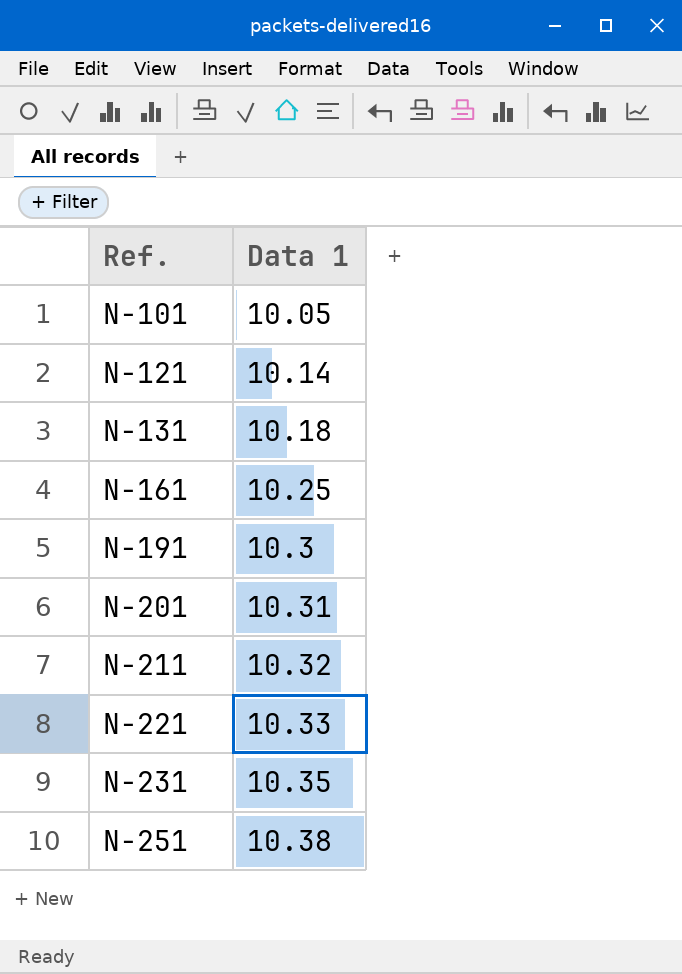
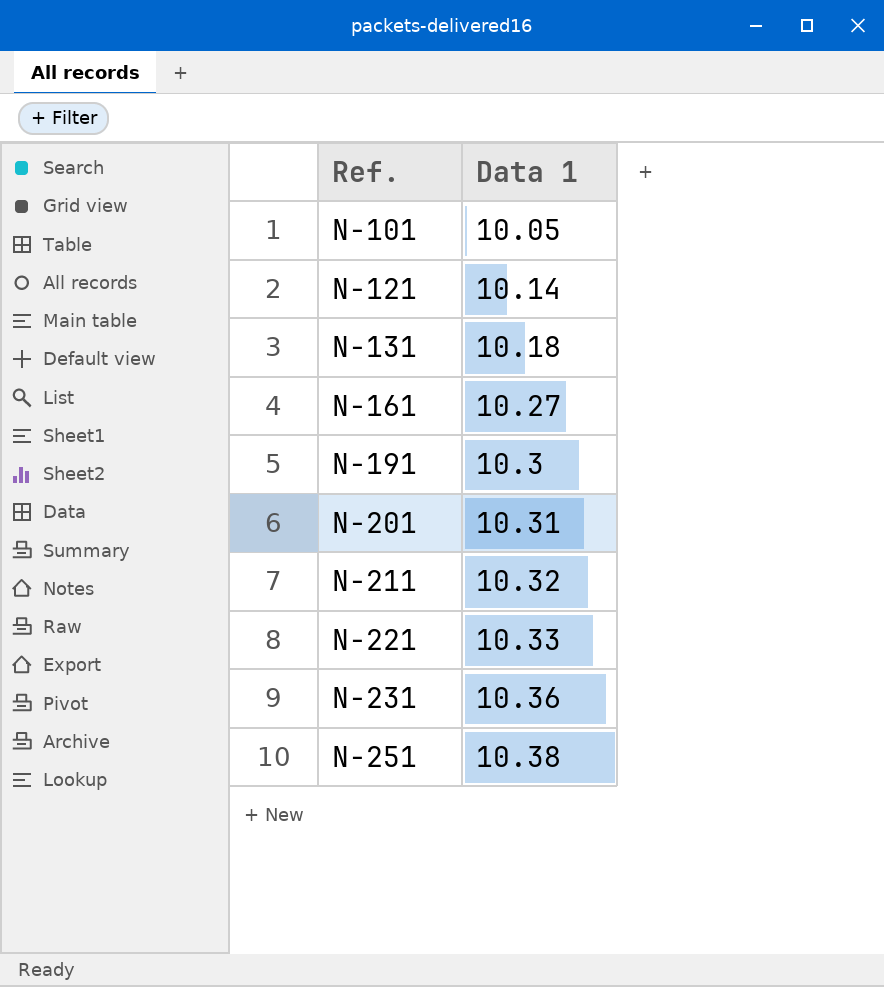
N-161 | Data 1: 10.25 -> 10.27
N-231 | Data 1: 10.35 -> 10.36

